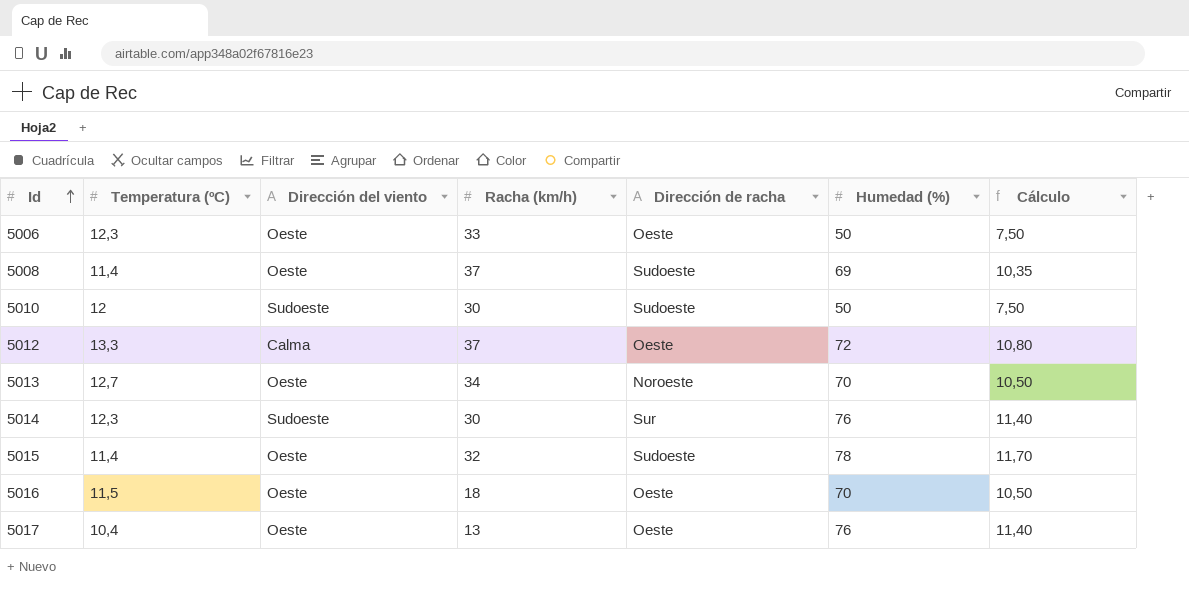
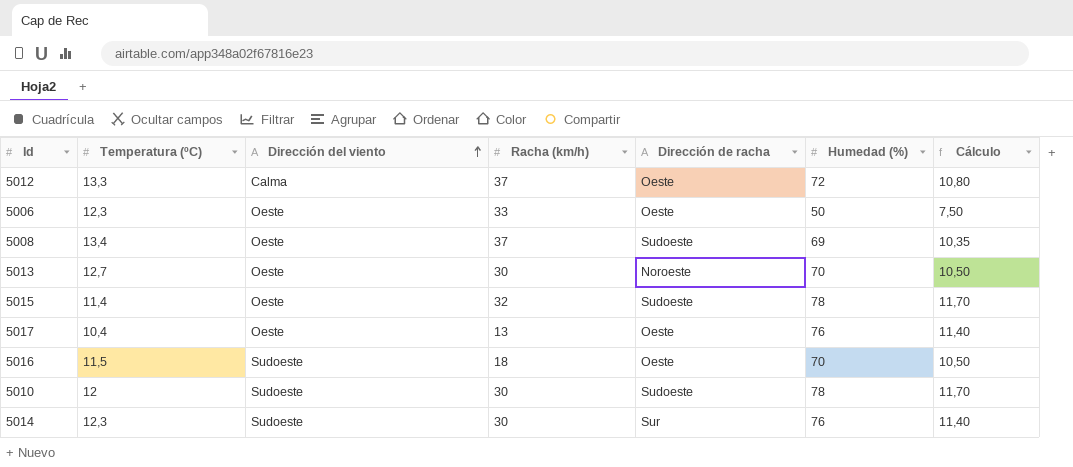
row order: Id ascending -> Dirección del viento ascending
5008 | Temperatura (ºC): 11,4 -> 13,4
5013 | Racha (km/h): 34 -> 30
5016 | Dirección del viento: Oeste -> Sudoeste
5010 | Humedad (%): 50 -> 78
5010 | Cálculo: 7,50 -> 11,70

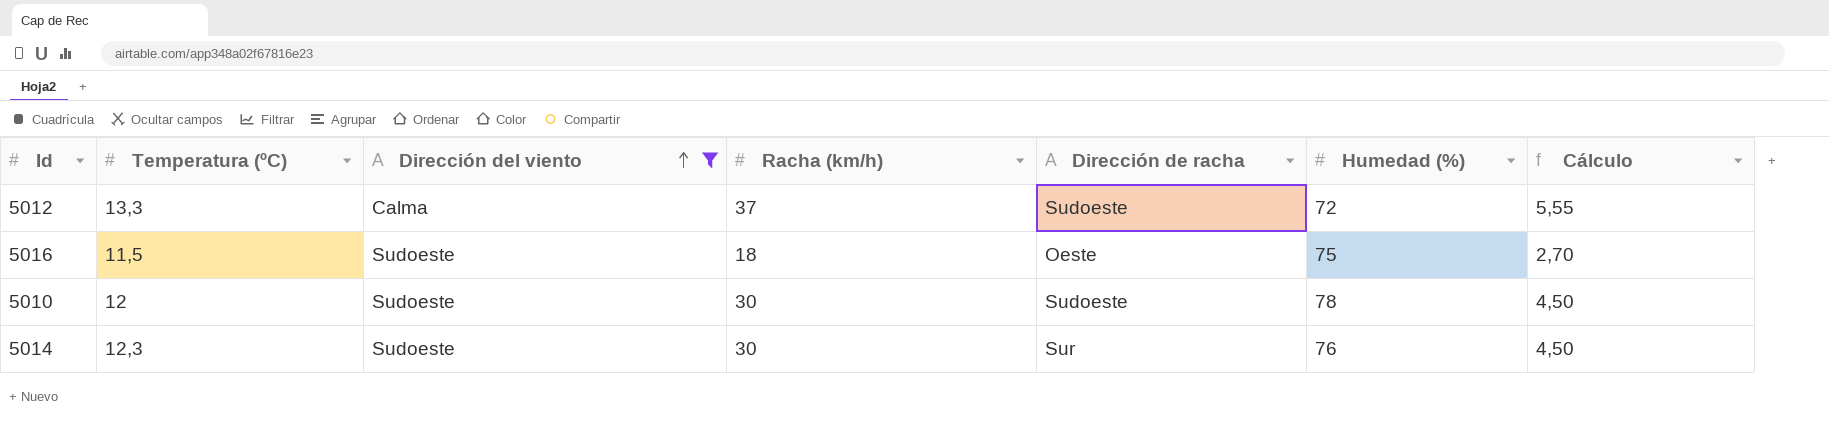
filter: none -> Dirección del viento != Oeste
column Cálculo | formula: [Humedad (%)] * 0,15 -> [Racha (km/h)] * 0,15
5012 | Dirección de racha: Oeste -> Sudoeste
5016 | Humedad (%): 70 -> 75

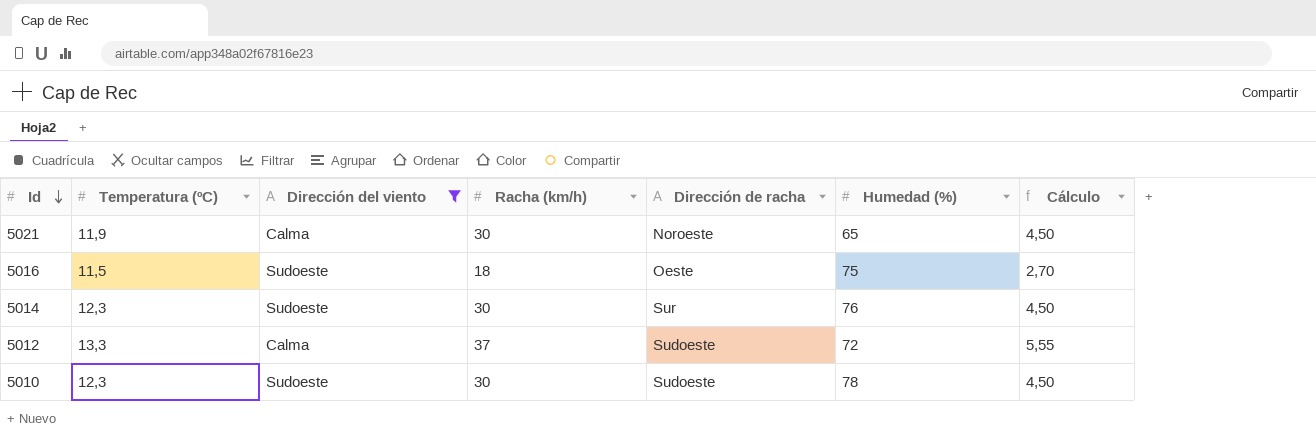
row order: Dirección del viento ascending -> Id descending
row 5021: none -> 11,9 | Calma | 30 | Noroeste | 65 | 4,50
5010 | Temperatura (ºC): 12 -> 12,3

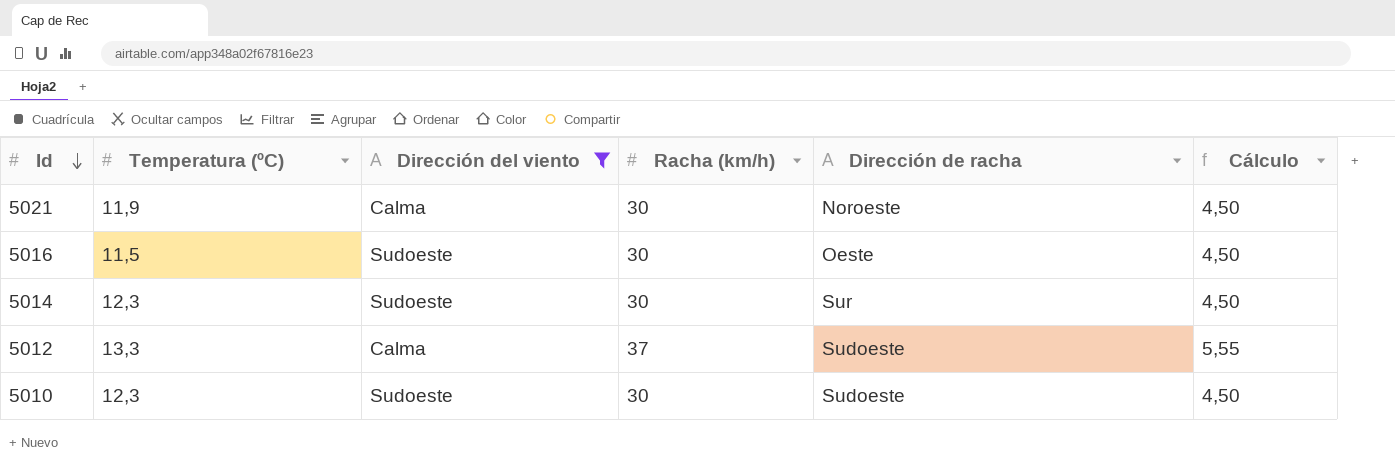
column Humedad (%) | position: 6 -> none
5016 | Racha (km/h): 18 -> 30
5016 | Cálculo: 2,70 -> 4,50

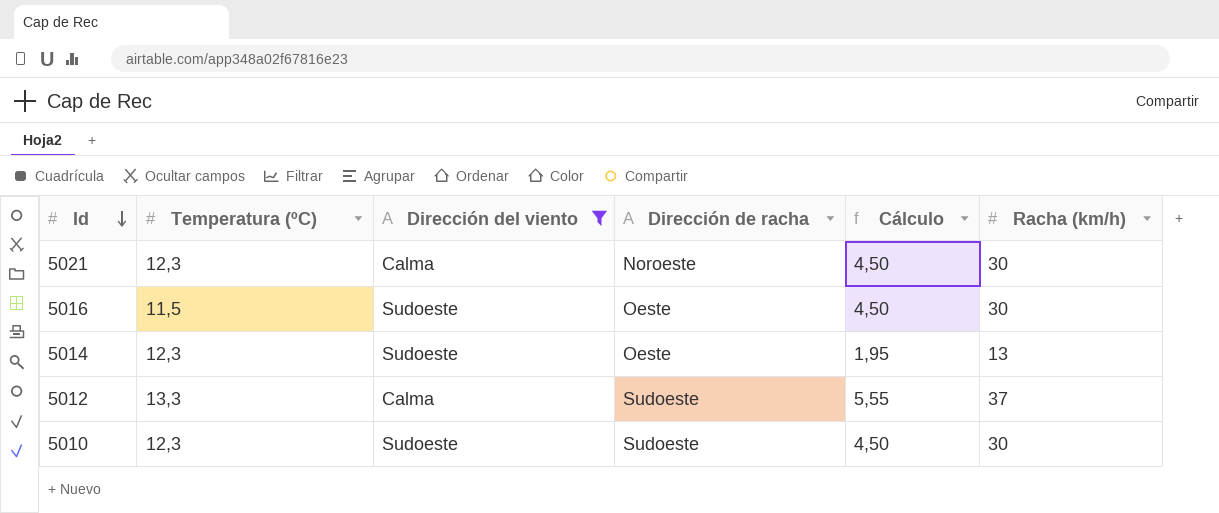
column Racha (km/h) | position: 4 -> 6
5021 | Temperatura (ºC): 11,9 -> 12,3
5014 | Dirección de racha: Sur -> Oeste
5014 | Cálculo: 4,50 -> 1,95
5014 | Racha (km/h): 30 -> 13

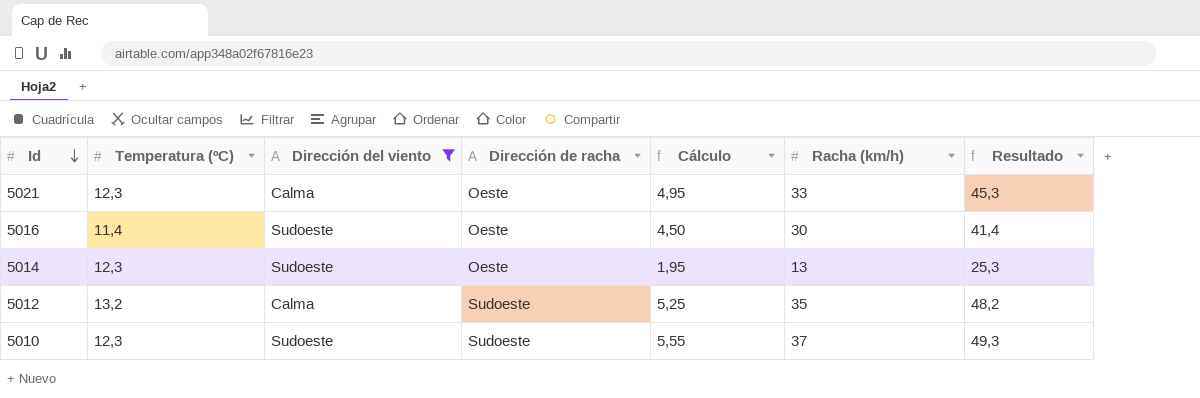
column Resultado | formula: none -> [Temperatura (ºC)] + [Racha (km/h)]
5021 | Dirección de racha: Noroeste -> Oeste
5021 | Cálculo: 4,50 -> 4,95
5021 | Racha (km/h): 30 -> 33
5016 | Temperatura (ºC): 11,5 -> 11,4
5012 | Temperatura (ºC): 13,3 -> 13,2
5012 | Cálculo: 5,55 -> 5,25
5012 | Racha (km/h): 37 -> 35
5010 | Cálculo: 4,50 -> 5,55
5010 | Racha (km/h): 30 -> 37

